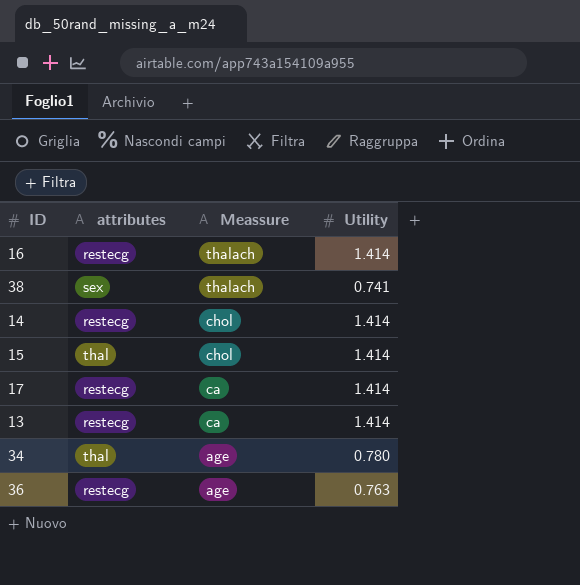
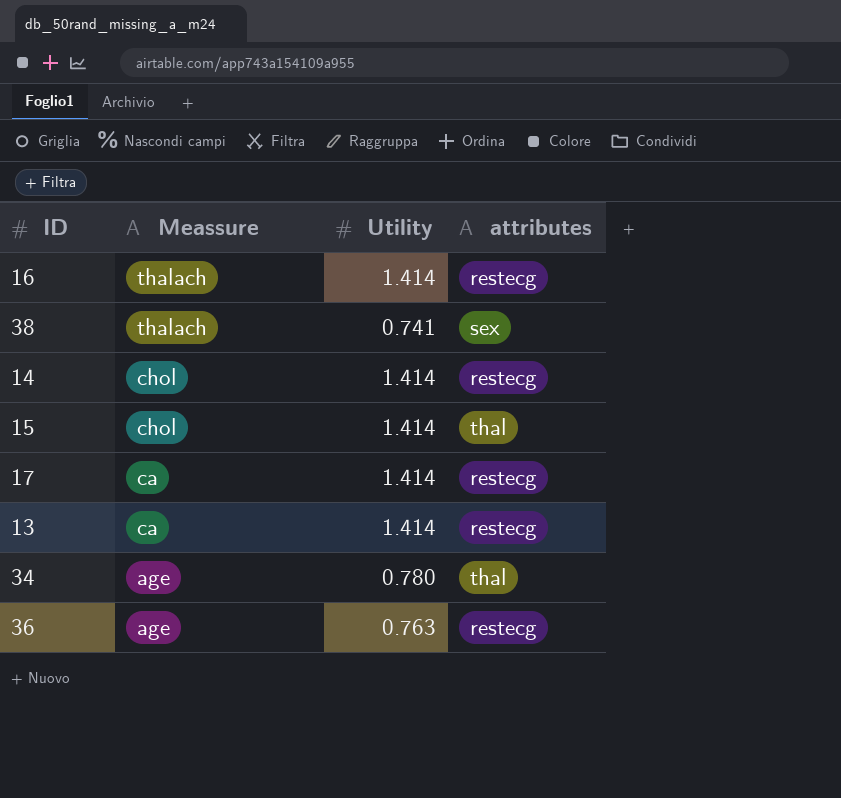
column attributes | position: 2 -> 4

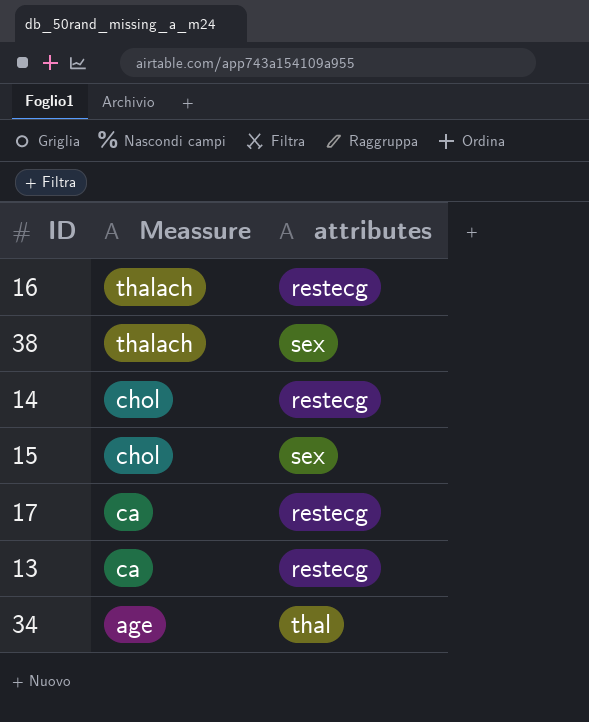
column Utility | position: 3 -> none
row 36: age | 0.763 | restecg -> none
15 | attributes: thal -> sex

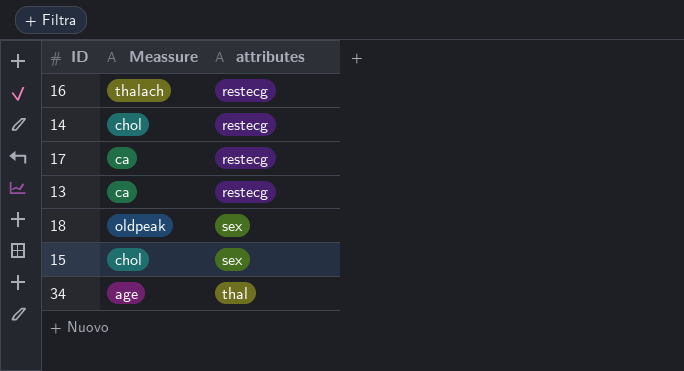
row order: Meassure descending -> attributes ascending
row 38: thalach | sex -> none
row 18: none -> oldpeak | sex

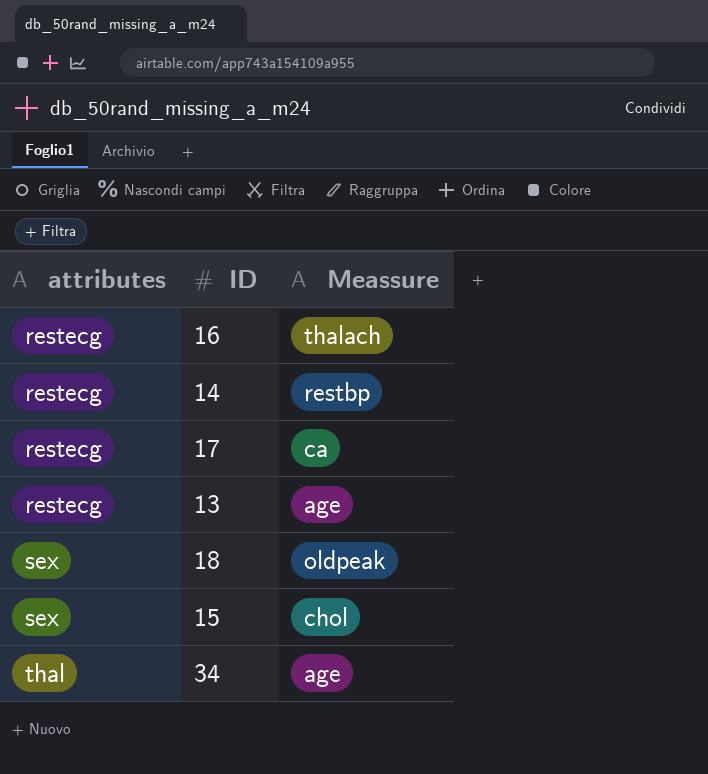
column attributes | position: 3 -> 1
14 | Meassure: chol -> restbp
13 | Meassure: ca -> age

